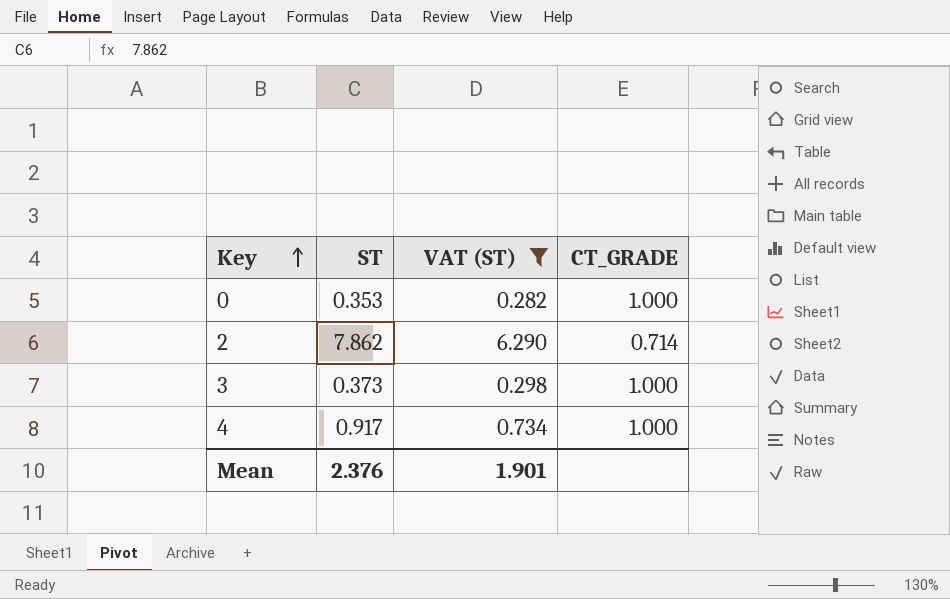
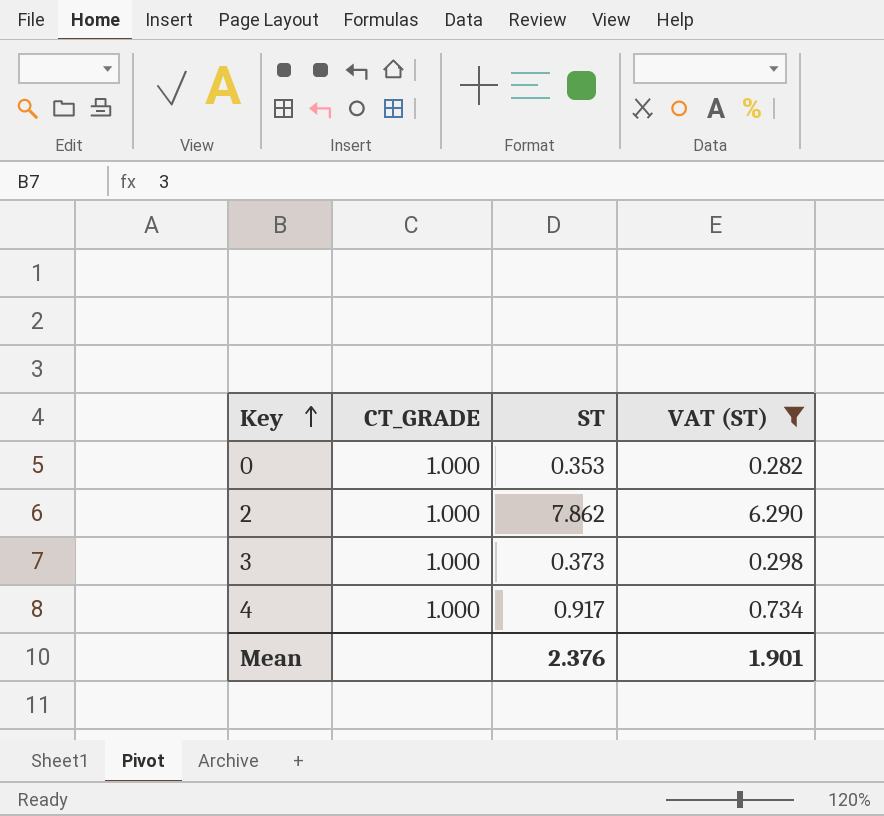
column CT_GRADE | position: 4 -> 2
2 | CT_GRADE: 0.714 -> 1.000

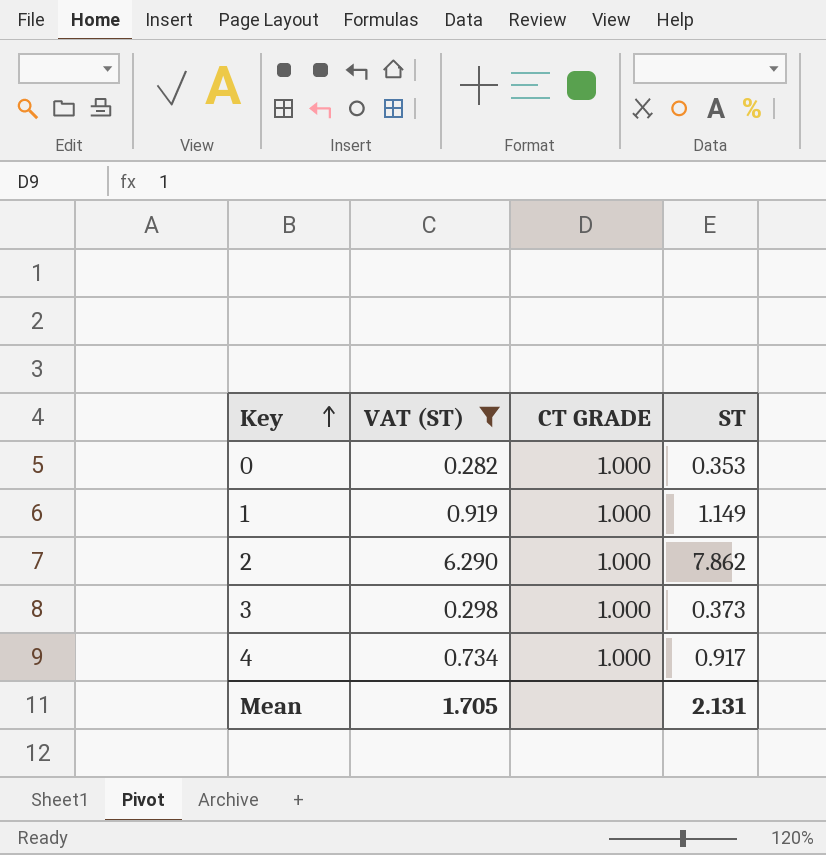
column VAT (ST) | position: 4 -> 2
column name: CT_GRADE -> CT GRADE
row 1: none -> 0.919 | 1.000 | 1.149
Mean | VAT (ST): 1.901 -> 1.705
Mean | ST: 2.376 -> 2.131

